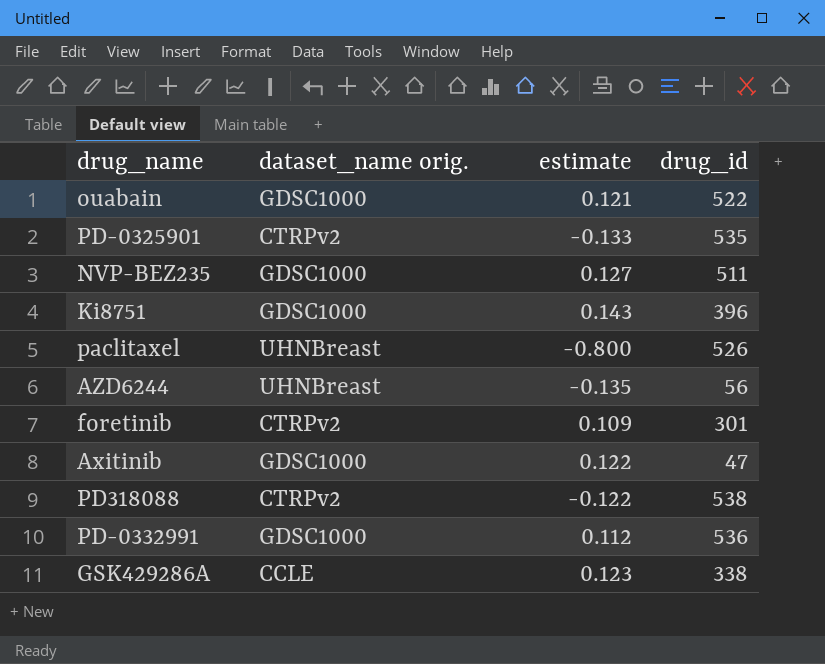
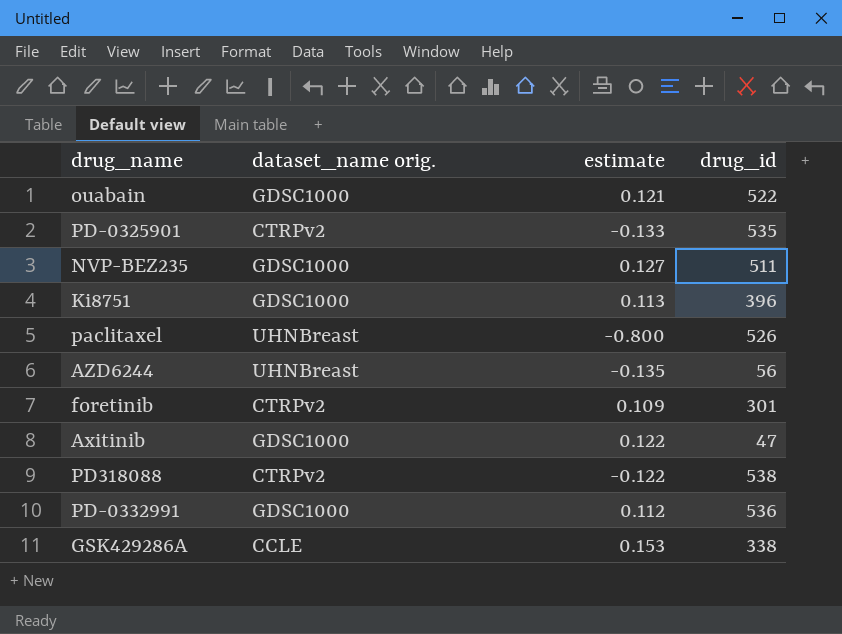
Ki8751 | estimate: 0.143 -> 0.113
GSK429286A | estimate: 0.123 -> 0.153

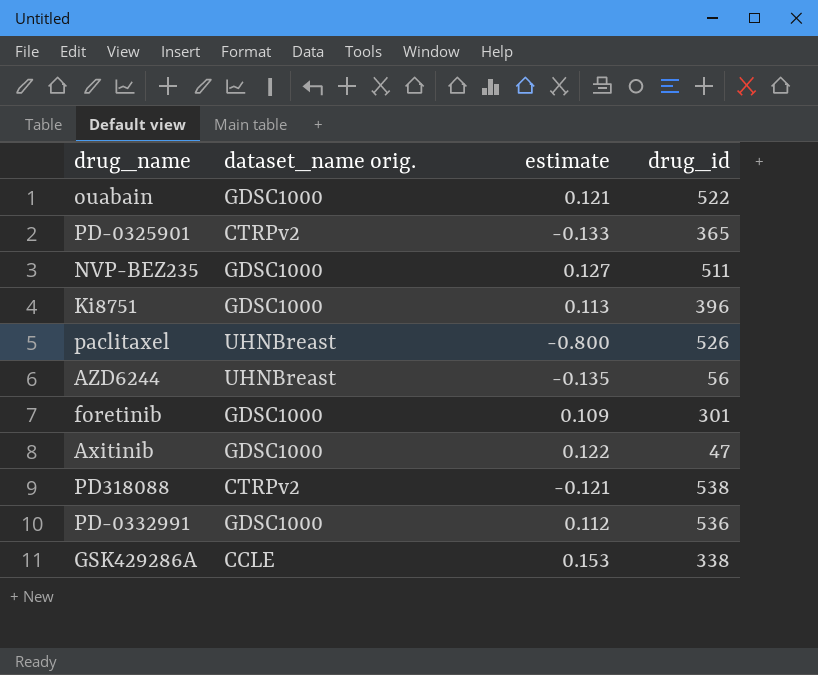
PD-0325901 | drug_id: 535 -> 365
foretinib | dataset_name orig.: CTRPv2 -> GDSC1000
PD318088 | estimate: -0.122 -> -0.121

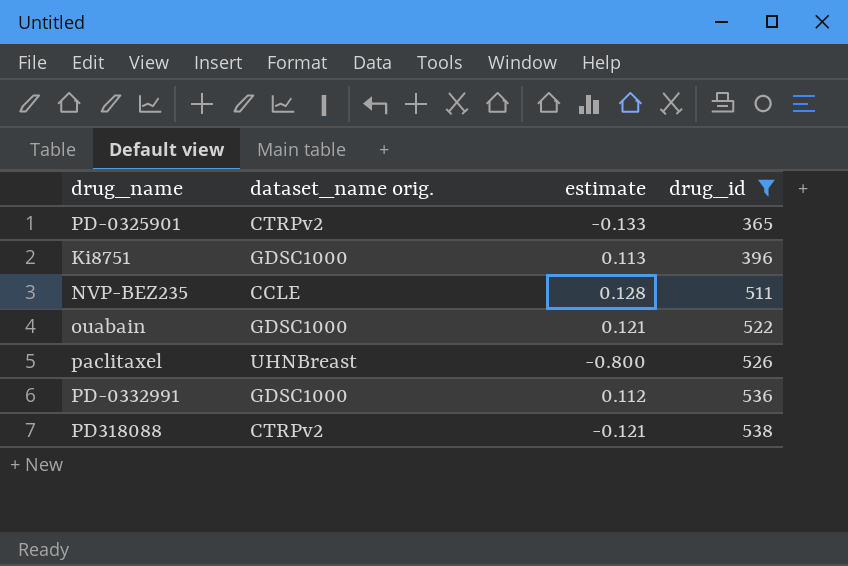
filter: none -> drug_id >= 365
row order: none -> drug_id ascending
NVP-BEZ235 | dataset_name orig.: GDSC1000 -> CCLE
NVP-BEZ235 | estimate: 0.127 -> 0.128

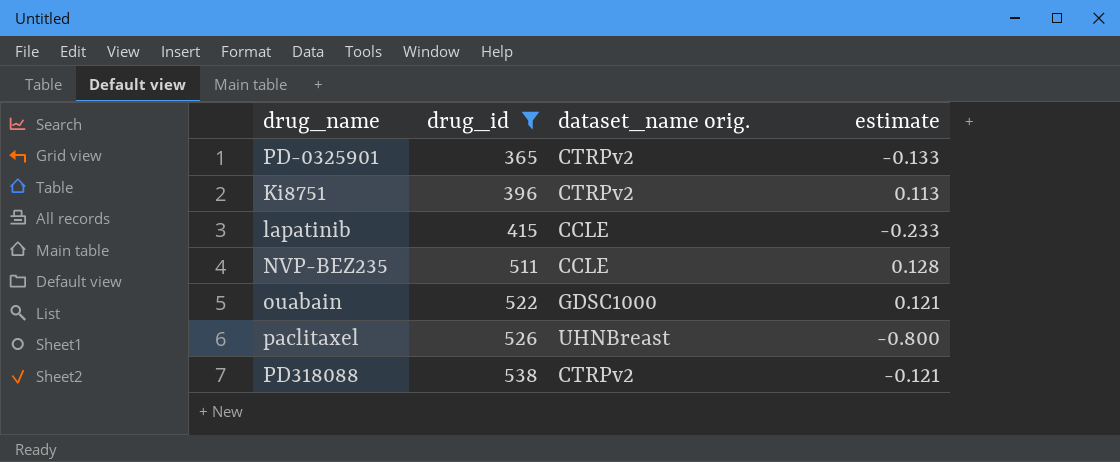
column drug_id | position: 4 -> 2
row PD-0332991: GDSC1000 | 0.112 | 536 -> none
Ki8751 | dataset_name orig.: GDSC1000 -> CTRPv2
row lapatinib: none -> 415 | CCLE | -0.233

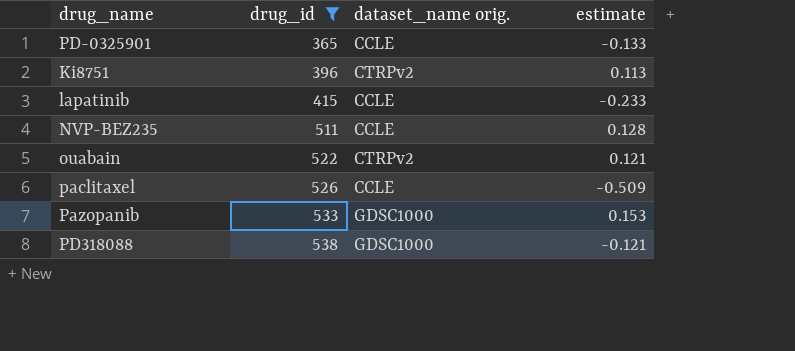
PD-0325901 | dataset_name orig.: CTRPv2 -> CCLE
ouabain | dataset_name orig.: GDSC1000 -> CTRPv2
paclitaxel | dataset_name orig.: UHNBreast -> CCLE
paclitaxel | estimate: -0.800 -> -0.509
row Pazopanib: none -> 533 | GDSC1000 | 0.153
PD318088 | dataset_name orig.: CTRPv2 -> GDSC1000

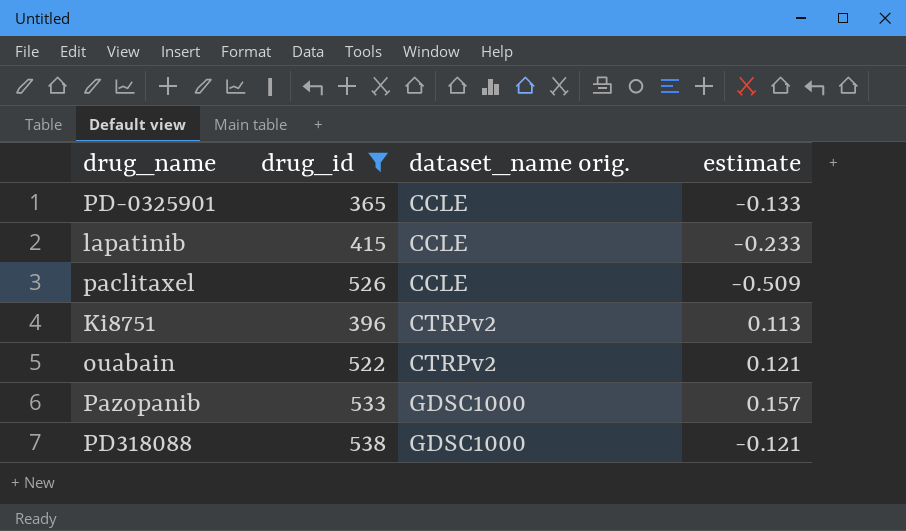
row order: drug_id ascending -> dataset_name orig. ascending
row NVP-BEZ235: 511 | CCLE | 0.128 -> none
Pazopanib | estimate: 0.153 -> 0.157

